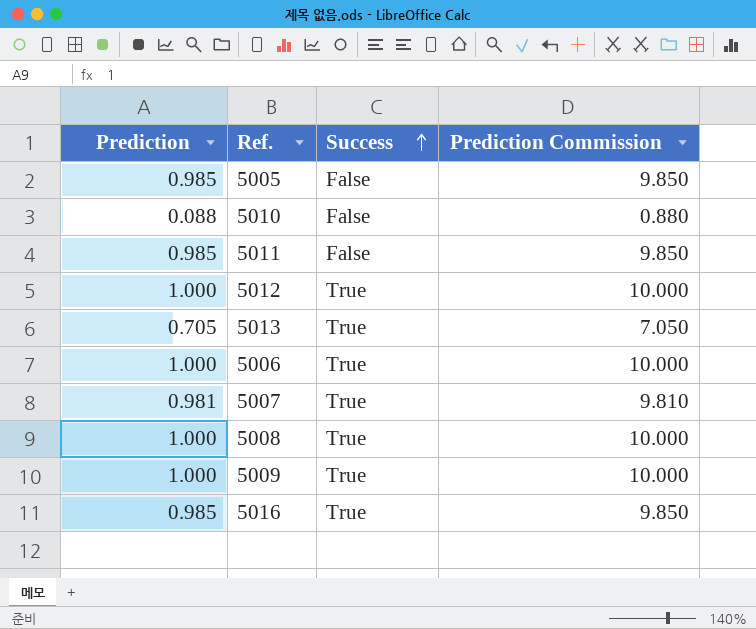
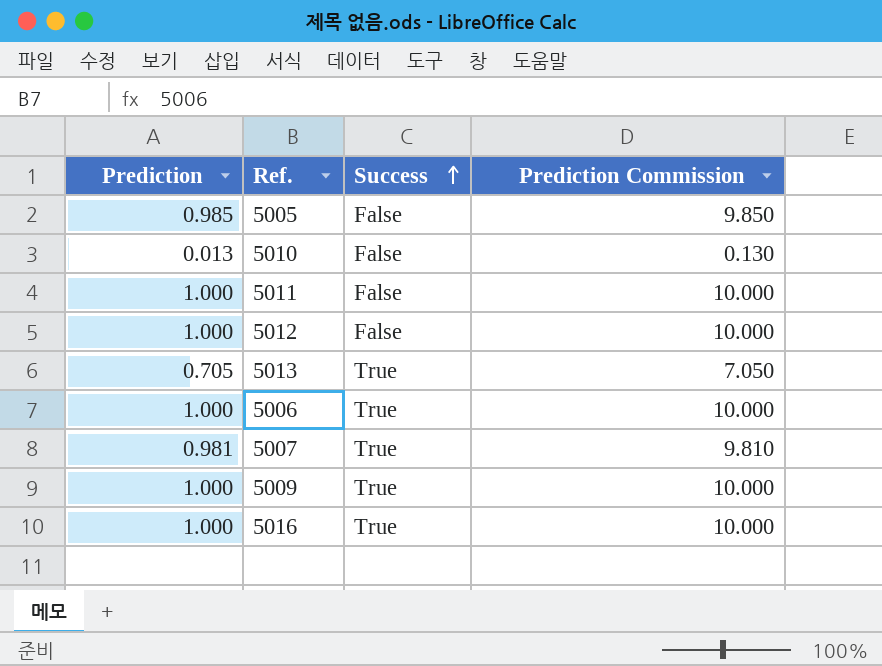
row 5008: 1.000 | True | 10.000 -> none
5010 | Prediction: 0.088 -> 0.013
5010 | Prediction Commission: 0.880 -> 0.130
5011 | Prediction: 0.985 -> 1.000
5011 | Prediction Commission: 9.850 -> 10.000
5012 | Success: True -> False
5016 | Prediction: 0.985 -> 1.000
5016 | Prediction Commission: 9.850 -> 10.000

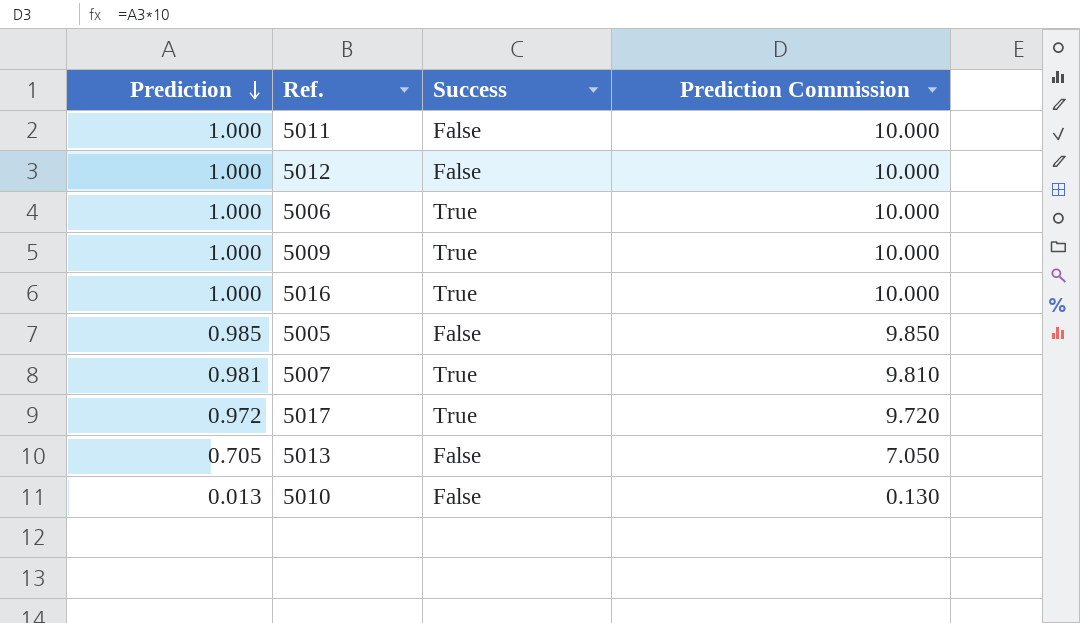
row order: Success ascending -> Prediction descending
row 5017: none -> 0.972 | True | 9.720
5013 | Success: True -> False

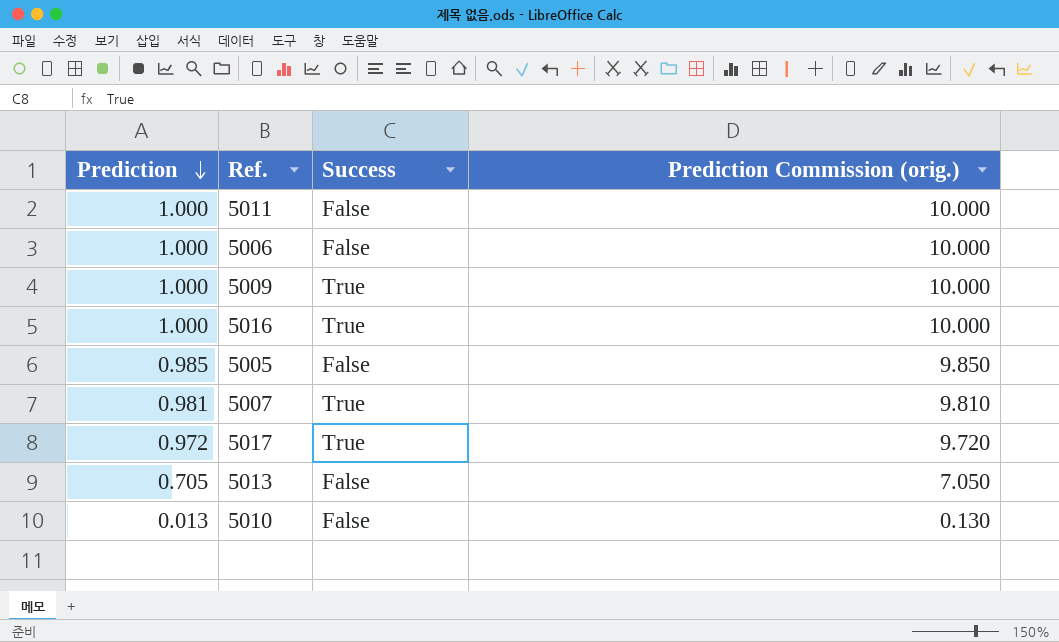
column name: Prediction Commission -> Prediction Commission (orig.)
row 5012: 1.000 | False | 10.000 -> none
5006 | Success: True -> False

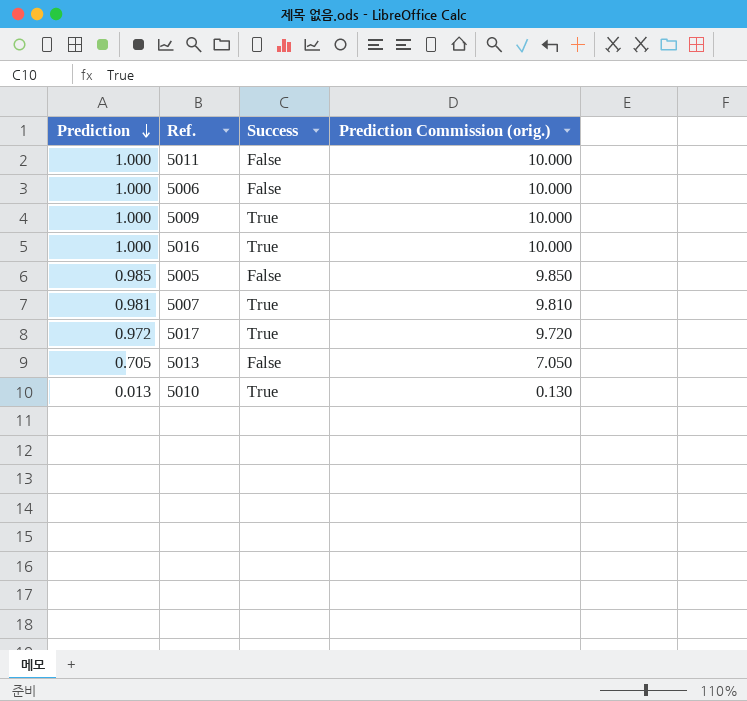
5010 | Success: False -> True

